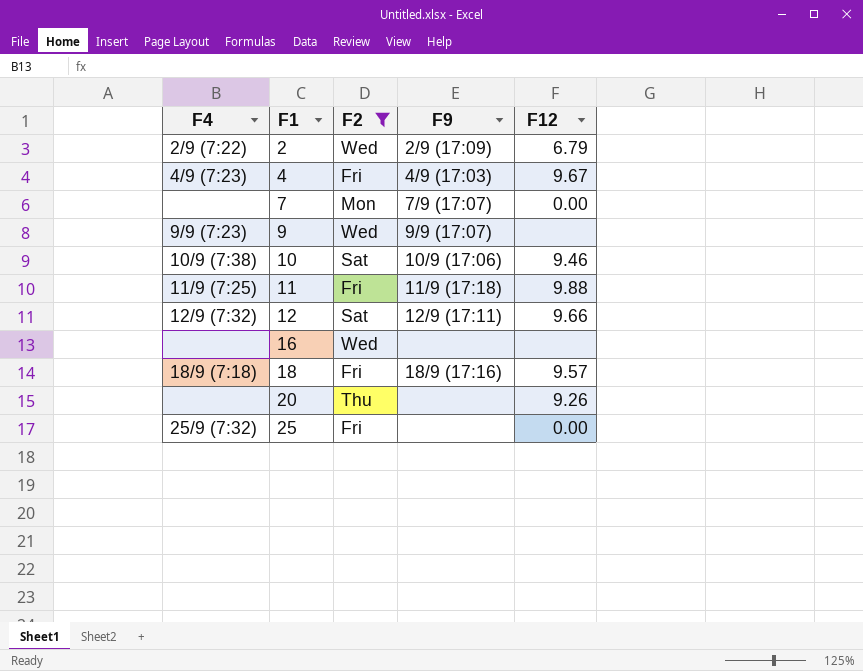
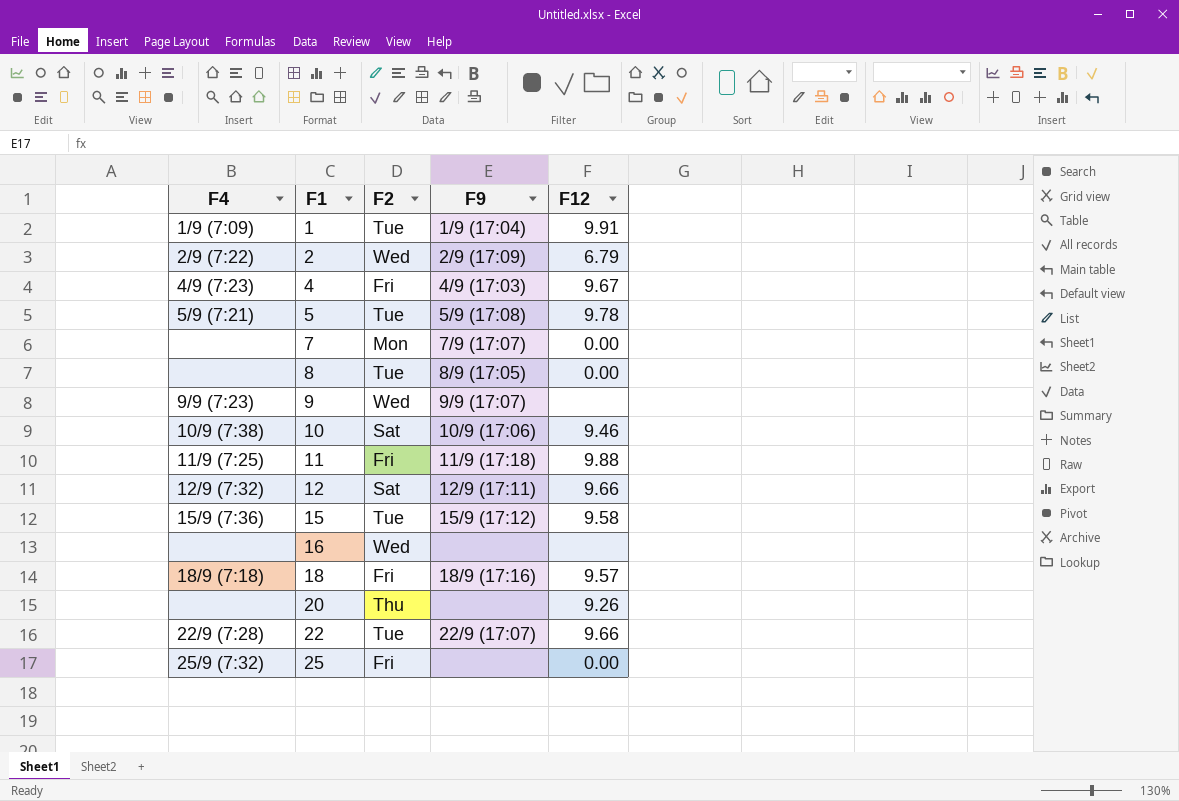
filter: F2 != Tue -> none

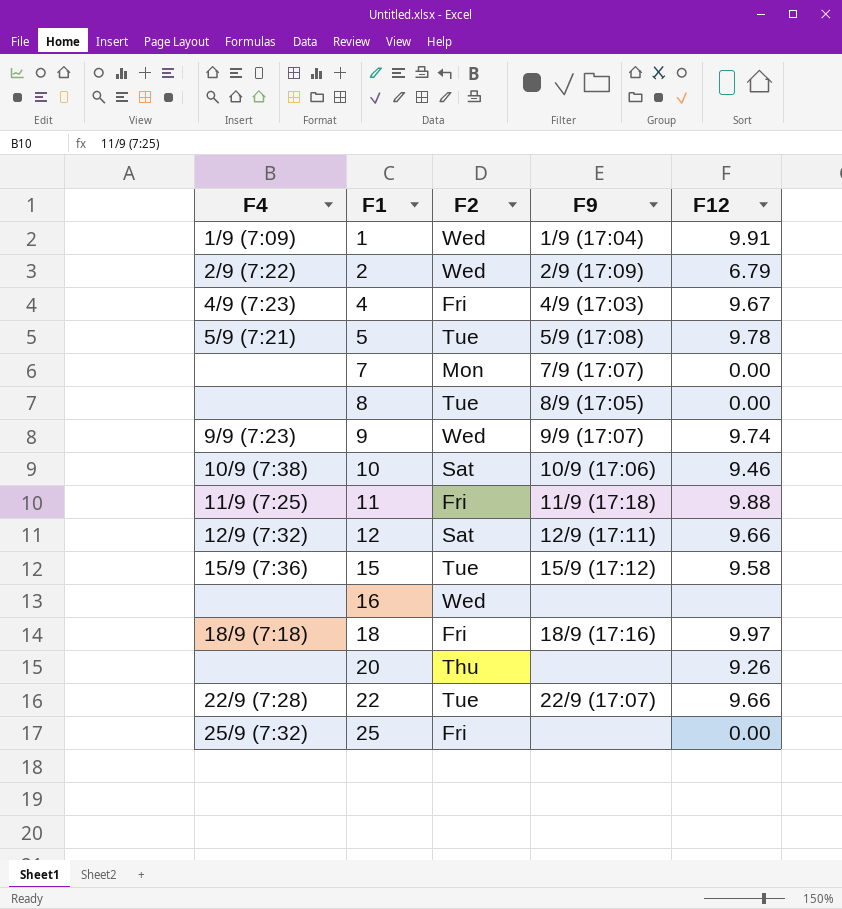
1 | F2: Tue -> Wed
9 | F12: none -> 9.74
18 | F12: 9.57 -> 9.97

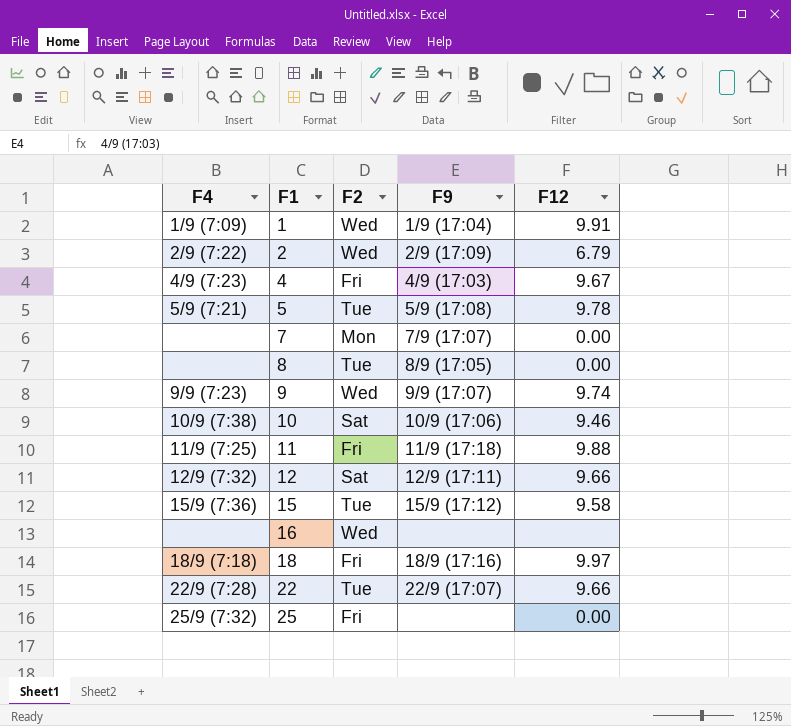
row 20: none | Thu | none | 9.26 -> none

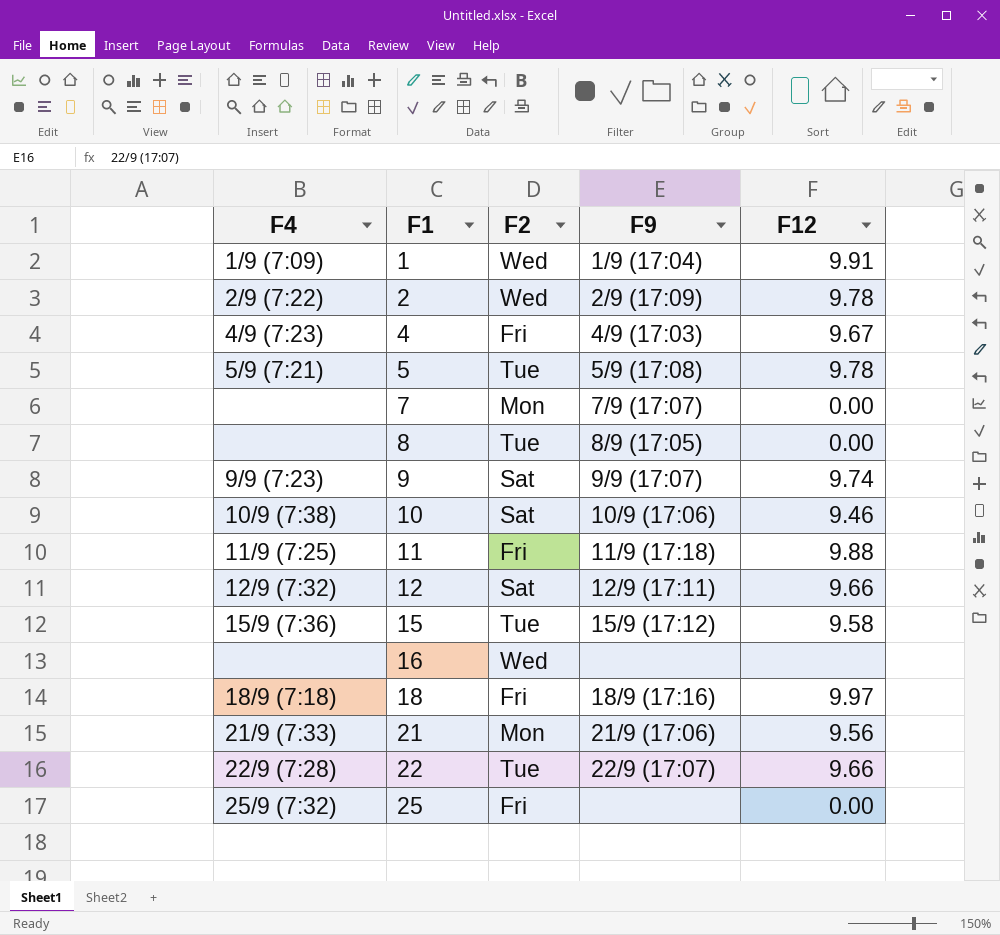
2 | F12: 6.79 -> 9.78
9 | F2: Wed -> Sat
row 21: none -> 21/9 (7:33) | Mon | 21/9 (17:06) | 9.56

